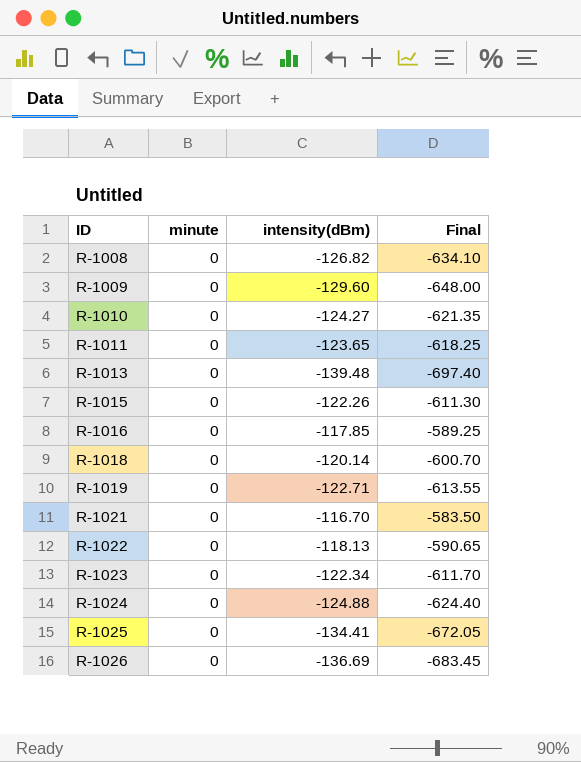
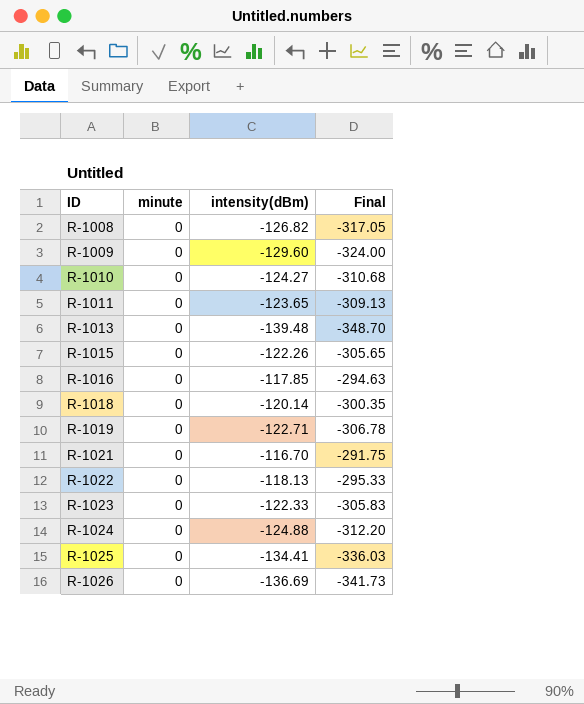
column Final | formula: [intensity(dBm)] * 5 -> [intensity(dBm)] * 2.5
R-1023 | intensity(dBm): -122.34 -> -122.33

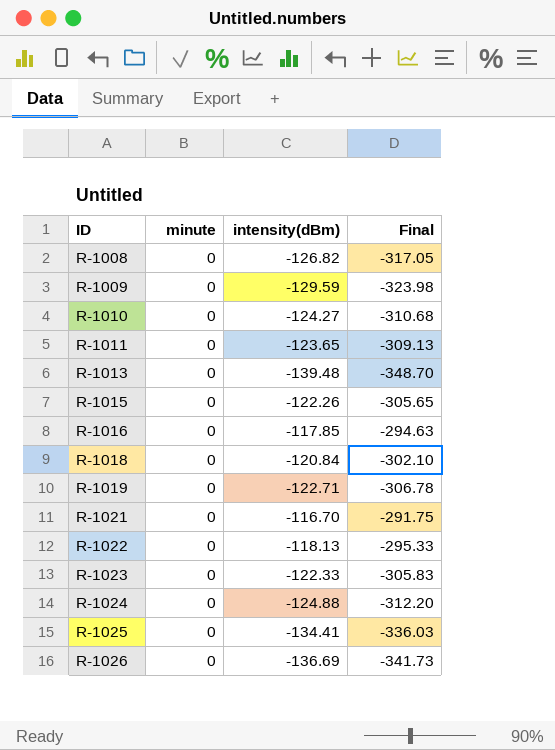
R-1009 | intensity(dBm): -129.60 -> -129.59
R-1009 | Final: -324.00 -> -323.98
R-1018 | intensity(dBm): -120.14 -> -120.84
R-1018 | Final: -300.35 -> -302.10

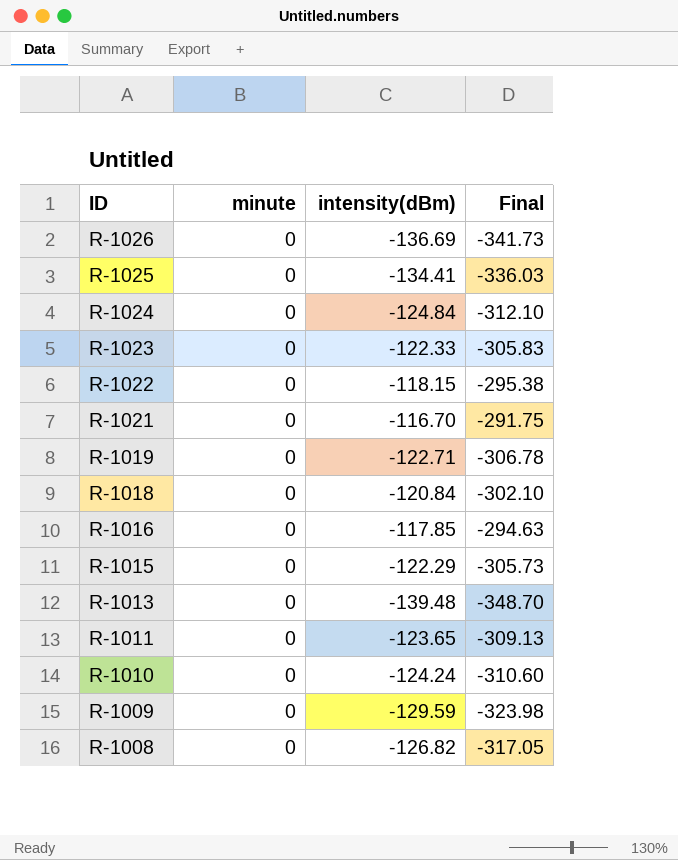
row order: ID ascending -> ID descending
R-1024 | intensity(dBm): -124.88 -> -124.84
R-1024 | Final: -312.20 -> -312.10
R-1022 | intensity(dBm): -118.13 -> -118.15
R-1022 | Final: -295.33 -> -295.38
R-1015 | intensity(dBm): -122.26 -> -122.29
R-1015 | Final: -305.65 -> -305.73
R-1010 | intensity(dBm): -124.27 -> -124.24
R-1010 | Final: -310.68 -> -310.60

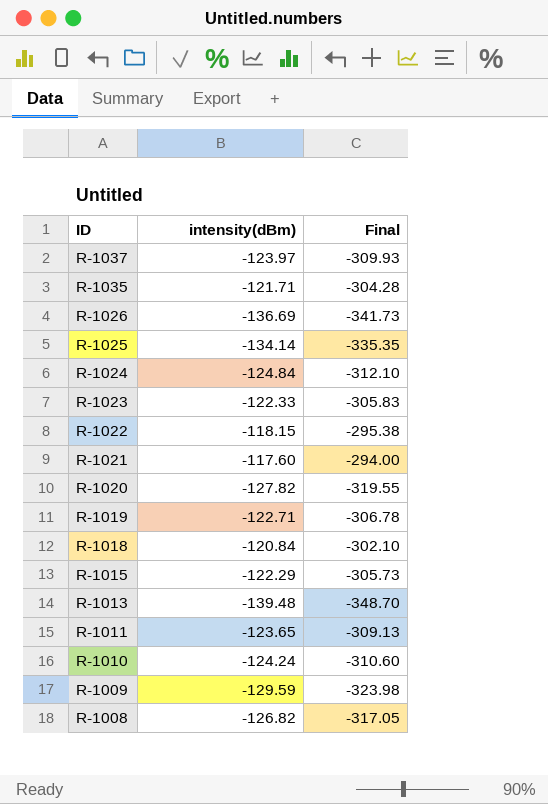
column minute | position: 2 -> none
row R-1016: 0 | -117.85 | -294.63 -> none
row R-1037: none -> -123.97 | -309.93
row R-1035: none -> -121.71 | -304.28
R-1025 | intensity(dBm): -134.41 -> -134.14
R-1025 | Final: -336.03 -> -335.35
R-1021 | intensity(dBm): -116.70 -> -117.60
R-1021 | Final: -291.75 -> -294.00
row R-1020: none -> -127.82 | -319.55

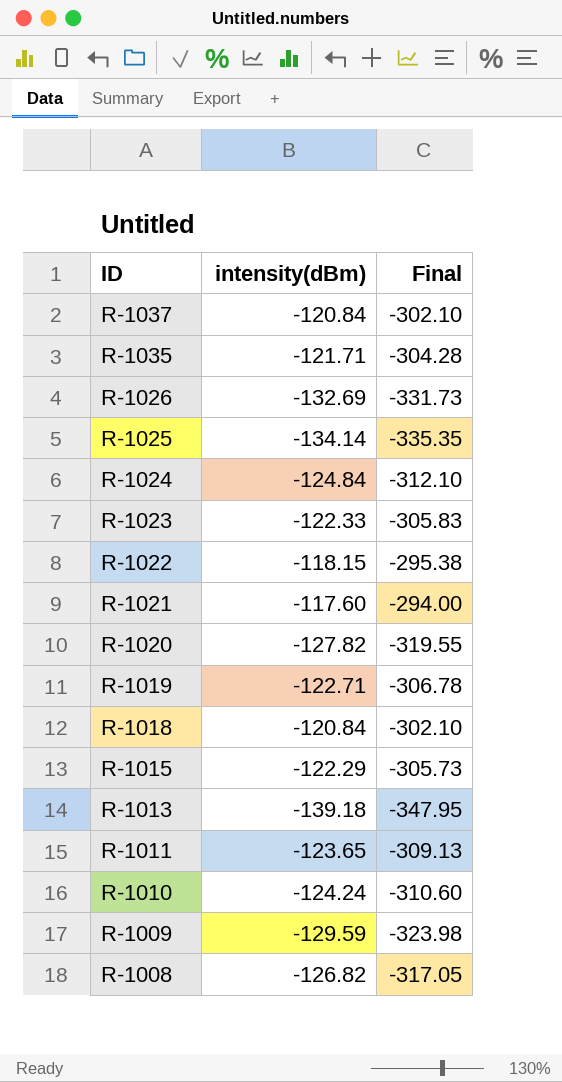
R-1037 | intensity(dBm): -123.97 -> -120.84
R-1037 | Final: -309.93 -> -302.10
R-1026 | intensity(dBm): -136.69 -> -132.69
R-1026 | Final: -341.73 -> -331.73
R-1013 | intensity(dBm): -139.48 -> -139.18
R-1013 | Final: -348.70 -> -347.95

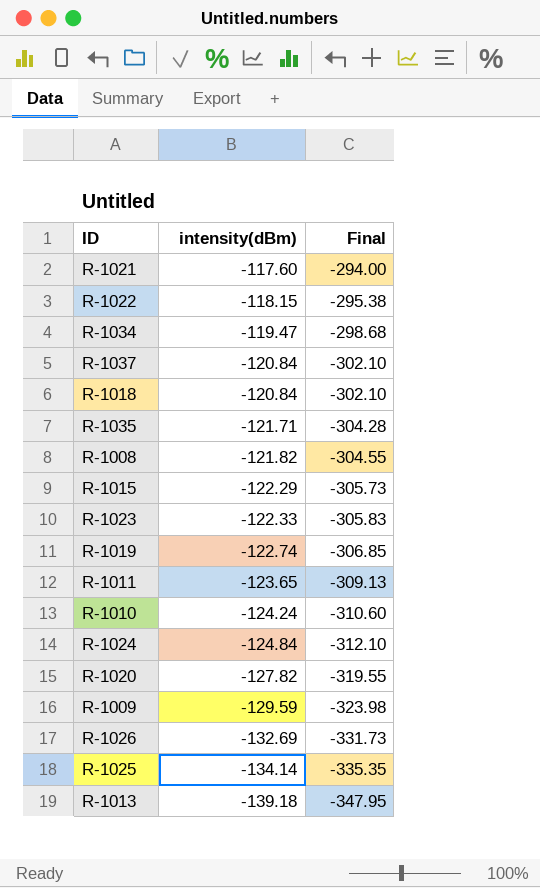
row order: ID descending -> intensity(dBm) descending
row R-1034: none -> -119.47 | -298.68
R-1008 | intensity(dBm): -126.82 -> -121.82
R-1008 | Final: -317.05 -> -304.55
R-1019 | intensity(dBm): -122.71 -> -122.74
R-1019 | Final: -306.78 -> -306.85

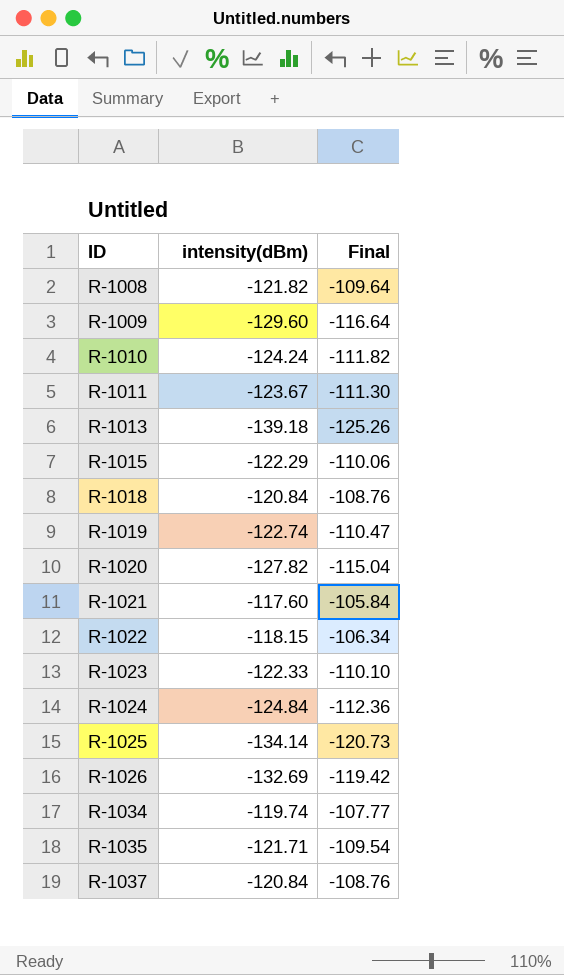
row order: intensity(dBm) descending -> ID ascending
column Final | formula: [intensity(dBm)] * 2.5 -> [intensity(dBm)] * 0.9
R-1009 | intensity(dBm): -129.59 -> -129.60
R-1011 | intensity(dBm): -123.65 -> -123.67
R-1034 | intensity(dBm): -119.47 -> -119.74

